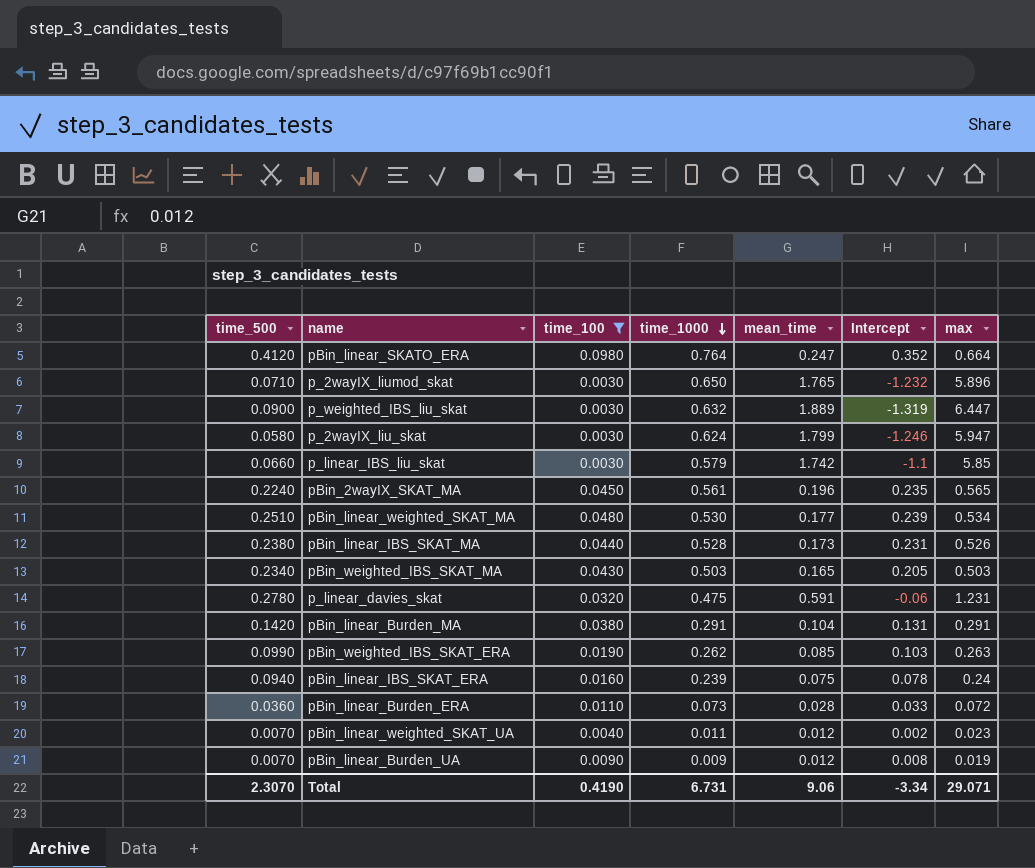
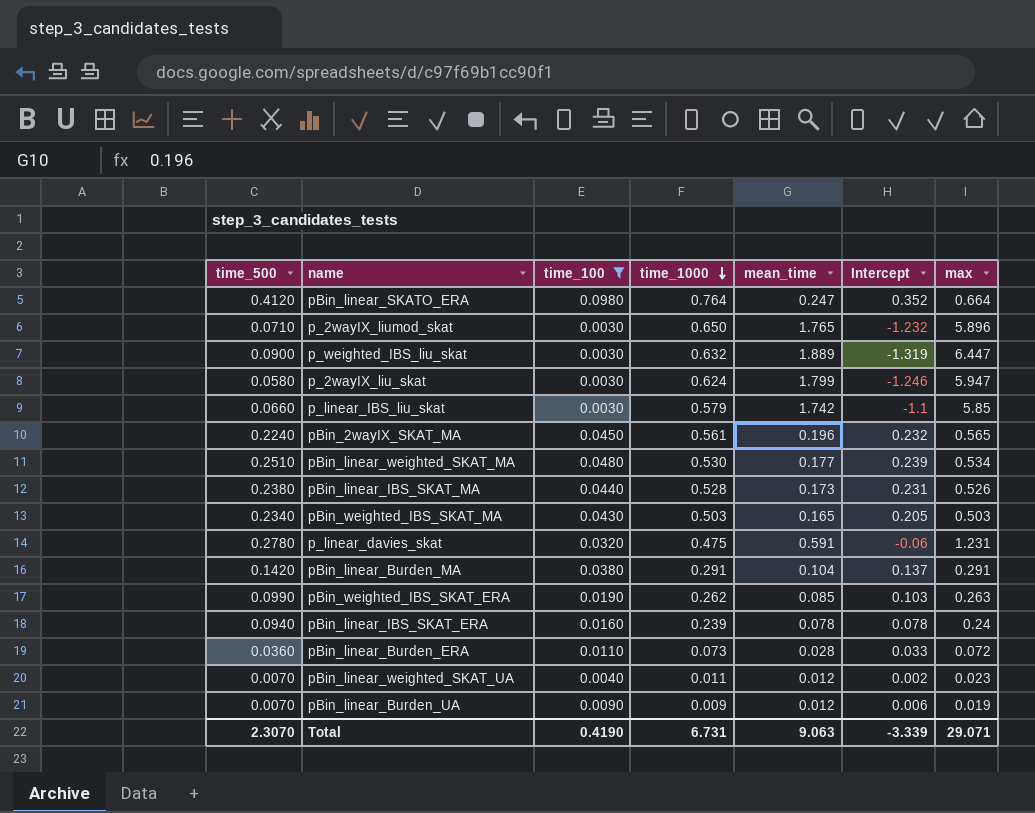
pBin_2wayIX_SKAT_MA | Intercept: 0.235 -> 0.232
pBin_linear_Burden_MA | Intercept: 0.131 -> 0.137
pBin_linear_IBS_SKAT_ERA | mean_time: 0.075 -> 0.078
pBin_linear_Burden_UA | Intercept: 0.008 -> 0.006
Total | mean_time: 9.06 -> 9.063
Total | Intercept: -3.34 -> -3.339

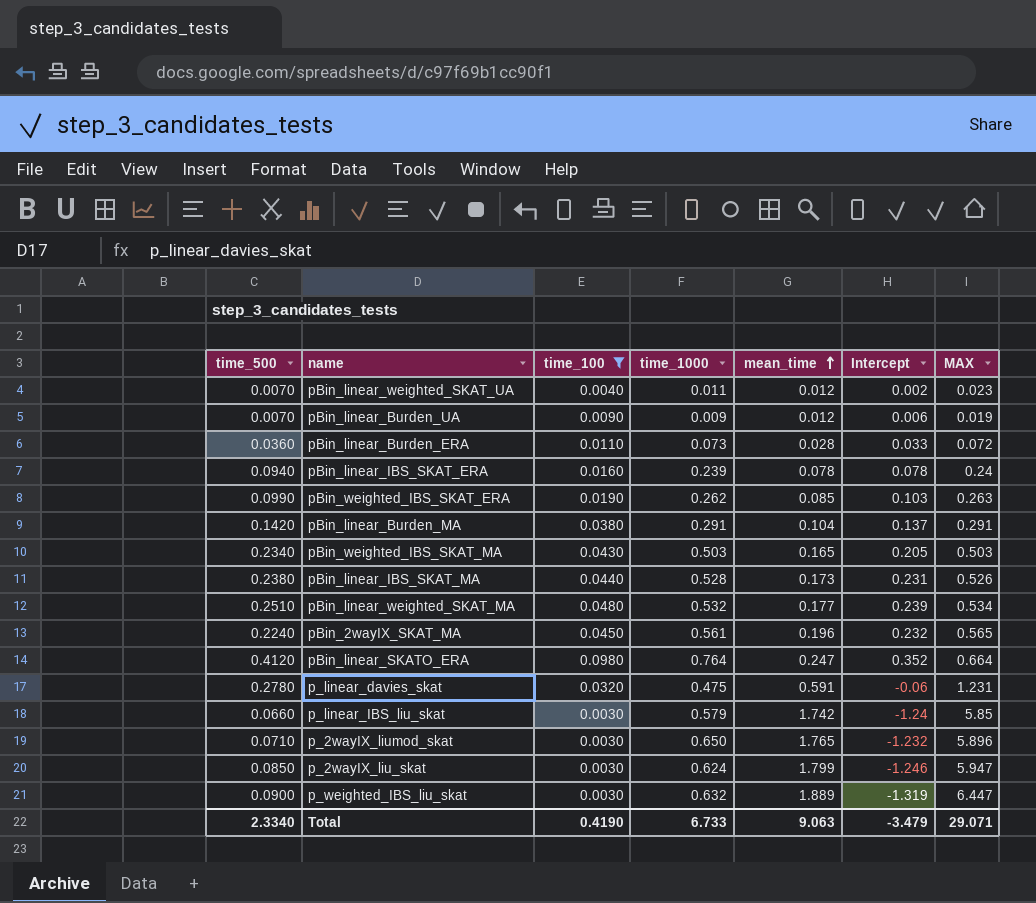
row order: time_1000 descending -> mean_time ascending
column name: max -> MAX
pBin_linear_weighted_SKAT_MA | time_1000: 0.530 -> 0.532
p_linear_IBS_liu_skat | Intercept: -1.1 -> -1.24
p_2wayIX_liu_skat | time_500: 0.0580 -> 0.0850
Total | time_500: 2.3070 -> 2.3340
Total | time_1000: 6.731 -> 6.733
Total | Intercept: -3.339 -> -3.479

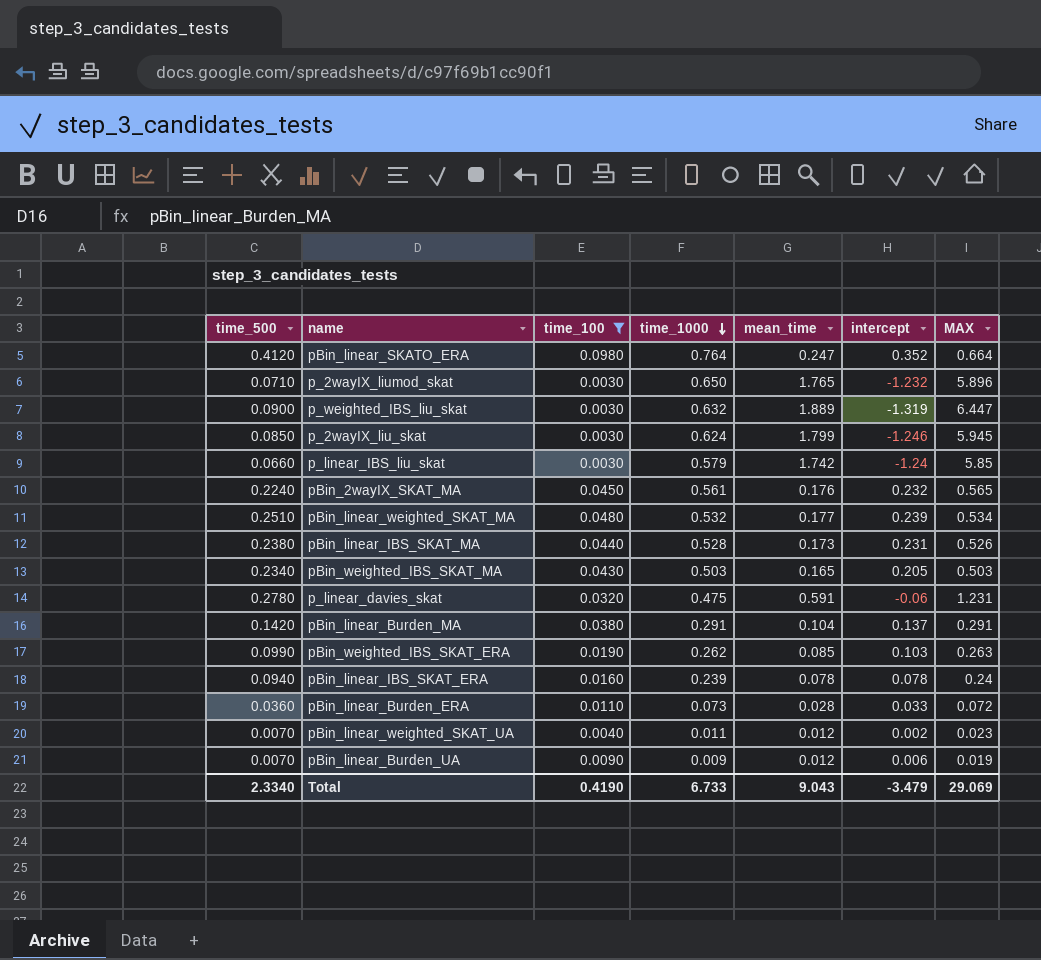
row order: mean_time ascending -> time_1000 descending
column name: Intercept -> intercept
p_2wayIX_liu_skat | MAX: 5.947 -> 5.945
pBin_2wayIX_SKAT_MA | mean_time: 0.196 -> 0.176
Total | mean_time: 9.063 -> 9.043
Total | MAX: 29.071 -> 29.069

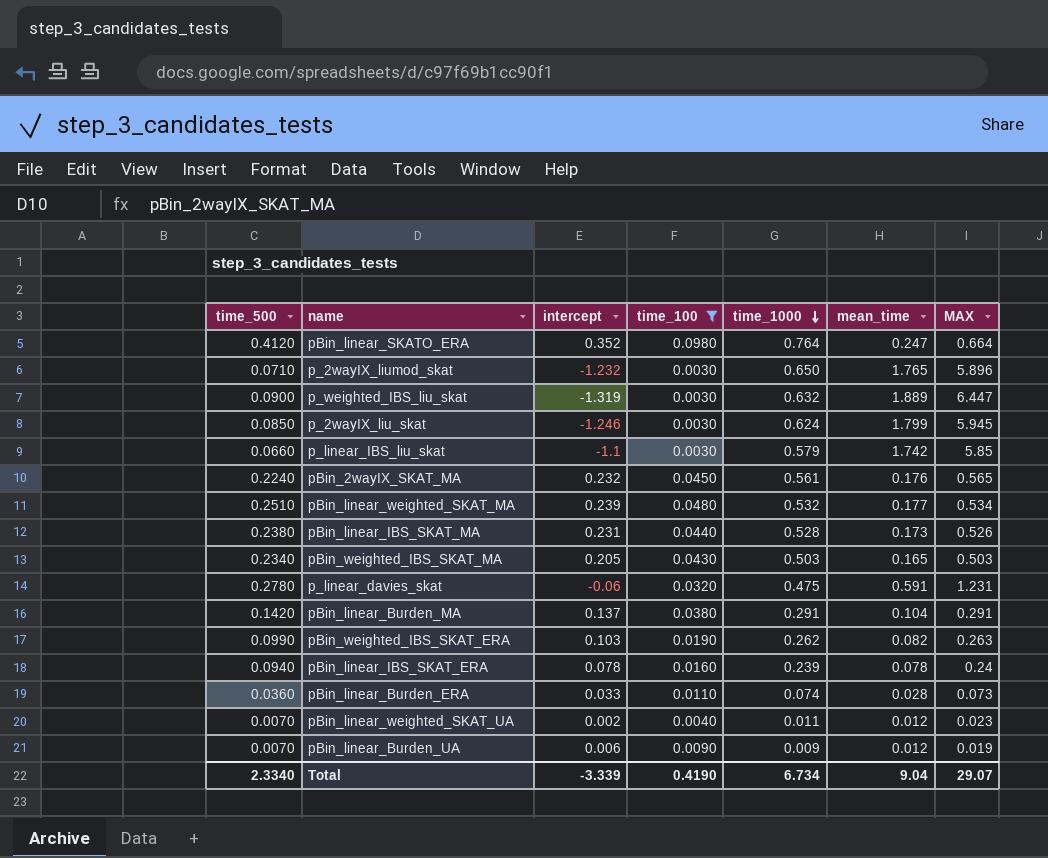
column intercept | position: 6 -> 3
p_linear_IBS_liu_skat | intercept: -1.24 -> -1.1
pBin_weighted_IBS_SKAT_ERA | mean_time: 0.085 -> 0.082
pBin_linear_Burden_ERA | time_1000: 0.073 -> 0.074
pBin_linear_Burden_ERA | MAX: 0.072 -> 0.073
Total | intercept: -3.479 -> -3.339
Total | time_1000: 6.733 -> 6.734
Total | mean_time: 9.043 -> 9.04
Total | MAX: 29.069 -> 29.07

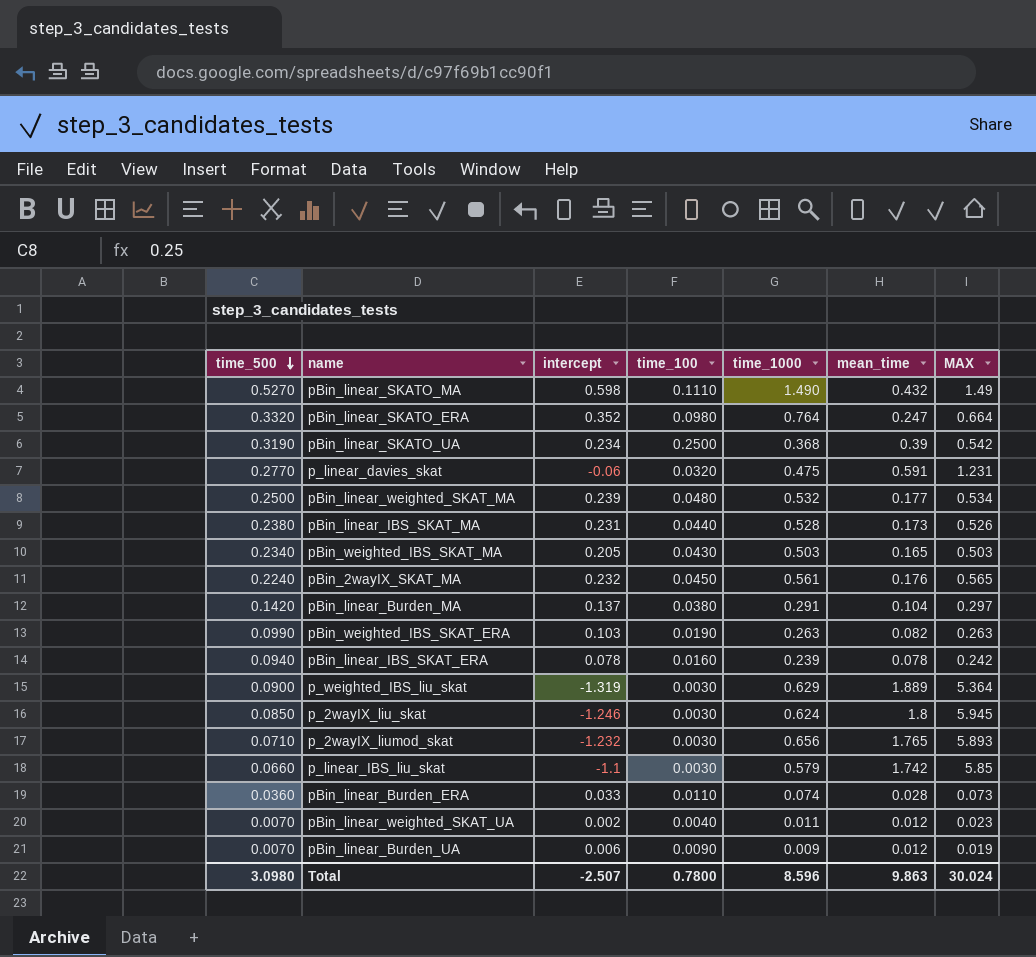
filter: time_100 <= 0.0980 -> none
row order: time_1000 descending -> time_500 descending
pBin_linear_SKATO_ERA | time_500: 0.4120 -> 0.3320
p_linear_davies_skat | time_500: 0.2780 -> 0.2770
pBin_linear_weighted_SKAT_MA | time_500: 0.2510 -> 0.2500
pBin_linear_Burden_MA | MAX: 0.291 -> 0.297
pBin_weighted_IBS_SKAT_ERA | time_1000: 0.262 -> 0.263
pBin_linear_IBS_SKAT_ERA | MAX: 0.24 -> 0.242
p_weighted_IBS_liu_skat | time_1000: 0.632 -> 0.629
p_weighted_IBS_liu_skat | MAX: 6.447 -> 5.364
p_2wayIX_liu_skat | mean_time: 1.799 -> 1.8
p_2wayIX_liumod_skat | time_1000: 0.650 -> 0.656
p_2wayIX_liumod_skat | MAX: 5.896 -> 5.893
Total | time_500: 2.3340 -> 3.0980
Total | intercept: -3.339 -> -2.507
Total | time_100: 0.4190 -> 0.7800
Total | time_1000: 6.734 -> 8.596
Total | mean_time: 9.04 -> 9.863
Total | MAX: 29.07 -> 30.024

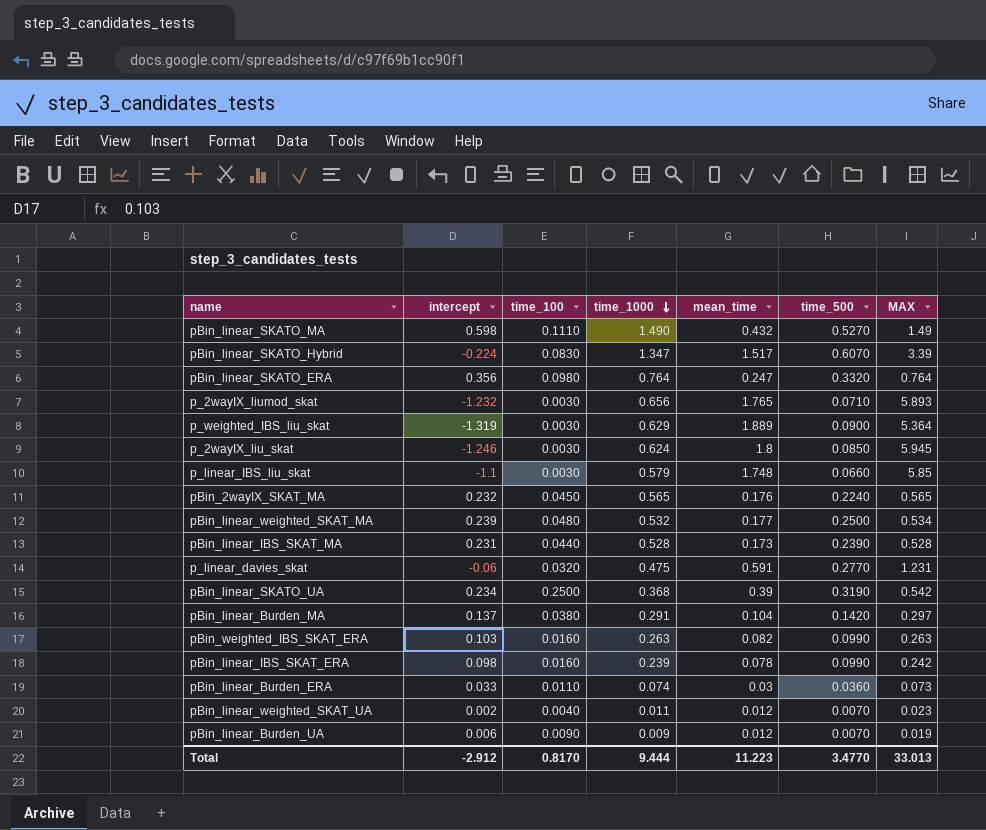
row order: time_500 descending -> time_1000 descending
column time_500 | position: 1 -> 6
row pBin_weighted_IBS_SKAT_MA: 0.2340 | 0.205 | 0.0430 | 0.503 | 0.165 | 0.503 -> none
row pBin_linear_SKATO_Hybrid: none -> -0.224 | 0.0830 | 1.347 | 1.517 | 0.6070 | 3.39
pBin_linear_SKATO_ERA | intercept: 0.352 -> 0.356
pBin_linear_SKATO_ERA | MAX: 0.664 -> 0.764
p_linear_IBS_liu_skat | mean_time: 1.742 -> 1.748
pBin_2wayIX_SKAT_MA | time_1000: 0.561 -> 0.565
pBin_linear_IBS_SKAT_MA | time_500: 0.2380 -> 0.2390
pBin_linear_IBS_SKAT_MA | MAX: 0.526 -> 0.528
pBin_weighted_IBS_SKAT_ERA | time_100: 0.0190 -> 0.0160
pBin_linear_IBS_SKAT_ERA | intercept: 0.078 -> 0.098
pBin_linear_IBS_SKAT_ERA | time_500: 0.0940 -> 0.0990
pBin_linear_Burden_ERA | mean_time: 0.028 -> 0.03
Total | intercept: -2.507 -> -2.912
Total | time_100: 0.7800 -> 0.8170
Total | time_1000: 8.596 -> 9.444
Total | mean_time: 9.863 -> 11.223
Total | time_500: 3.0980 -> 3.4770
Total | MAX: 30.024 -> 33.013

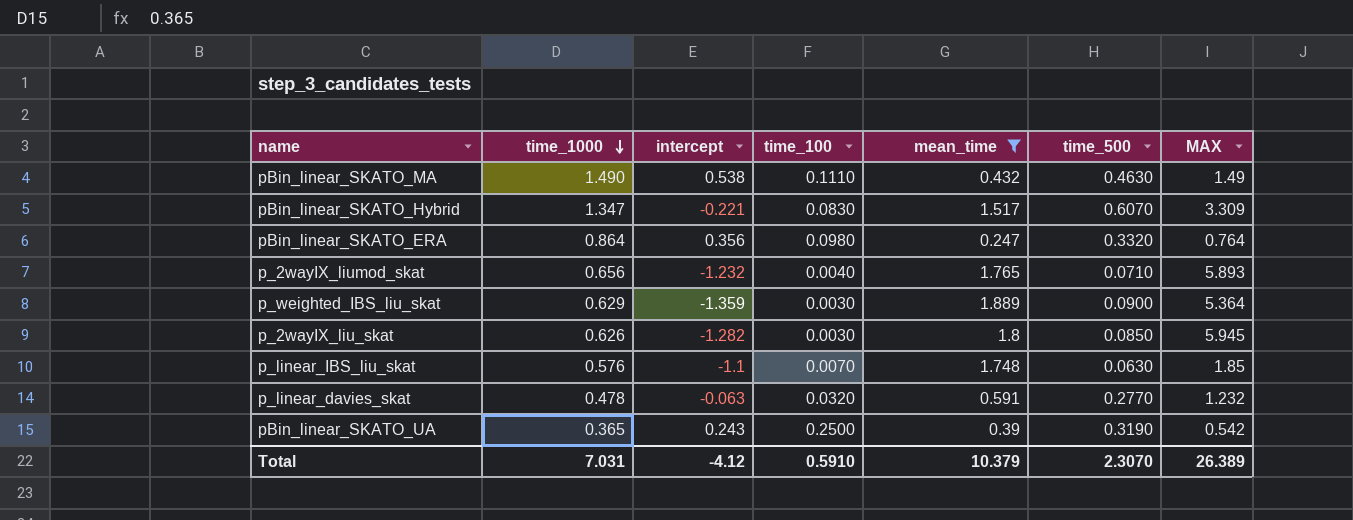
filter: none -> mean_time >= 0.247
column time_1000 | position: 4 -> 2
pBin_linear_SKATO_MA | intercept: 0.598 -> 0.538
pBin_linear_SKATO_MA | time_500: 0.5270 -> 0.4630
pBin_linear_SKATO_Hybrid | intercept: -0.224 -> -0.221
pBin_linear_SKATO_Hybrid | MAX: 3.39 -> 3.309
pBin_linear_SKATO_ERA | time_1000: 0.764 -> 0.864
p_2wayIX_liumod_skat | time_100: 0.0030 -> 0.0040
p_weighted_IBS_liu_skat | intercept: -1.319 -> -1.359
p_2wayIX_liu_skat | time_1000: 0.624 -> 0.626
p_2wayIX_liu_skat | intercept: -1.246 -> -1.282
p_linear_IBS_liu_skat | time_1000: 0.579 -> 0.576
p_linear_IBS_liu_skat | time_100: 0.0030 -> 0.0070
p_linear_IBS_liu_skat | time_500: 0.0660 -> 0.0630
p_linear_IBS_liu_skat | MAX: 5.85 -> 1.85
p_linear_davies_skat | time_1000: 0.475 -> 0.478
p_linear_davies_skat | intercept: -0.06 -> -0.063
p_linear_davies_skat | MAX: 1.231 -> 1.232
pBin_linear_SKATO_UA | time_1000: 0.368 -> 0.365
pBin_linear_SKATO_UA | intercept: 0.234 -> 0.243
Total | time_1000: 9.444 -> 7.031
Total | intercept: -2.912 -> -4.12
Total | time_100: 0.8170 -> 0.5910
Total | mean_time: 11.223 -> 10.379
Total | time_500: 3.4770 -> 2.3070
Total | MAX: 33.013 -> 26.389

